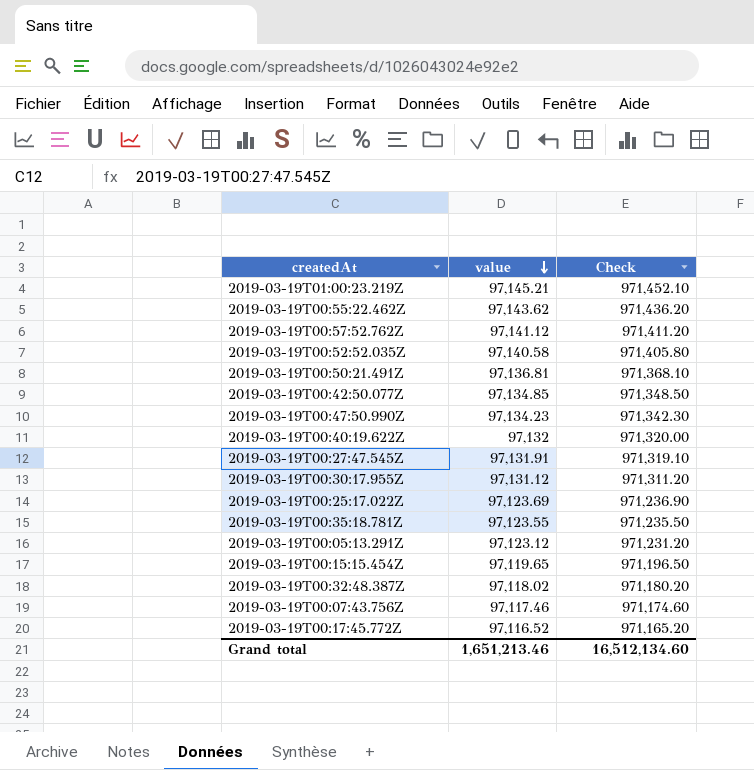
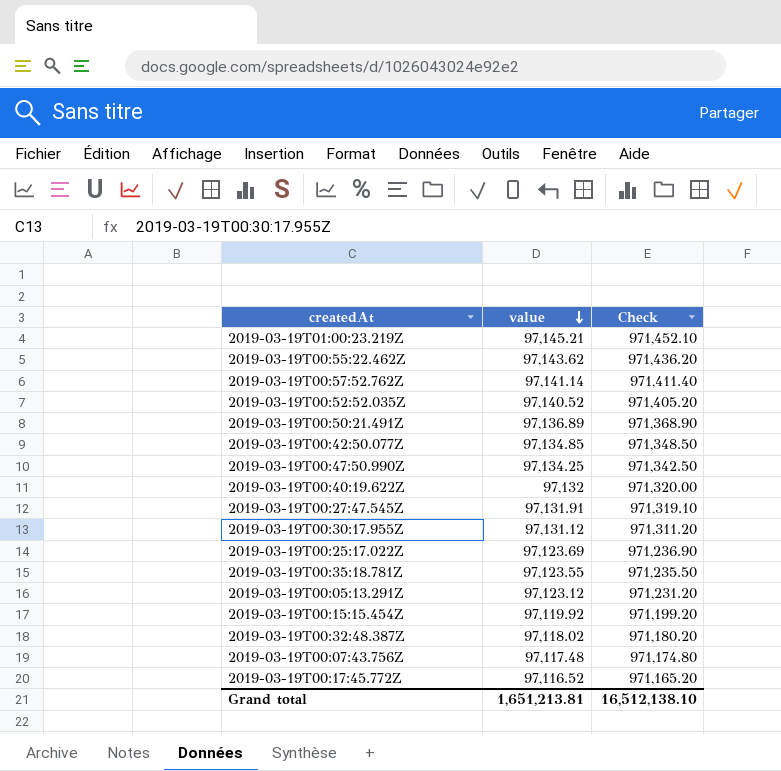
2019-03-19T00:57:52.762Z | value: 97,141.12 -> 97,141.14
2019-03-19T00:57:52.762Z | Check: 971,411.20 -> 971,411.40
2019-03-19T00:52:52.035Z | value: 97,140.58 -> 97,140.52
2019-03-19T00:52:52.035Z | Check: 971,405.80 -> 971,405.20
2019-03-19T00:50:21.491Z | value: 97,136.81 -> 97,136.89
2019-03-19T00:50:21.491Z | Check: 971,368.10 -> 971,368.90
2019-03-19T00:47:50.990Z | value: 97,134.23 -> 97,134.25
2019-03-19T00:47:50.990Z | Check: 971,342.30 -> 971,342.50
2019-03-19T00:15:15.454Z | value: 97,119.65 -> 97,119.92
2019-03-19T00:15:15.454Z | Check: 971,196.50 -> 971,199.20
2019-03-19T00:07:43.756Z | value: 97,117.46 -> 97,117.48
2019-03-19T00:07:43.756Z | Check: 971,174.60 -> 971,174.80
Grand total | value: 1,651,213.46 -> 1,651,213.81
Grand total | Check: 16,512,134.60 -> 16,512,138.10

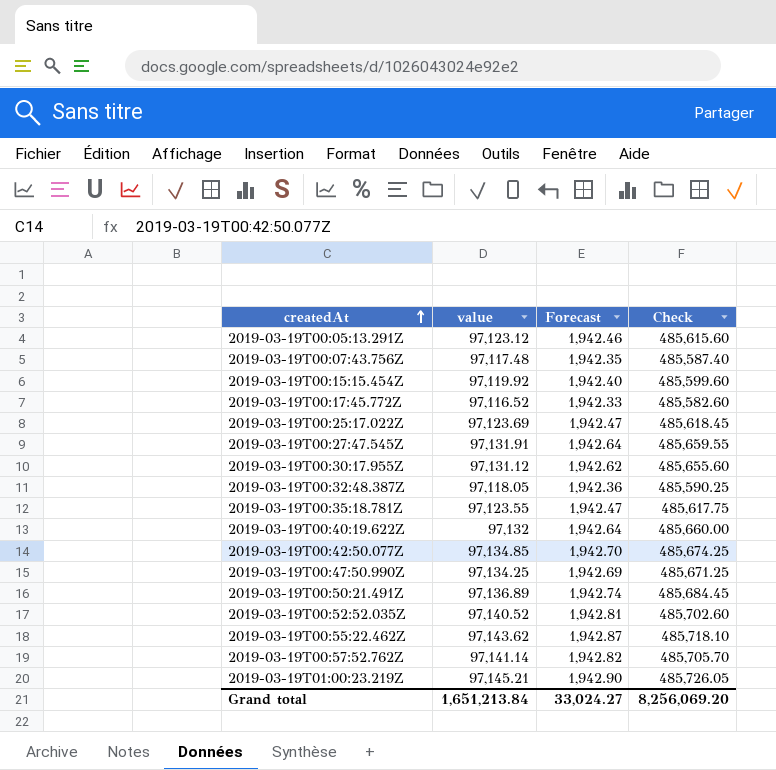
row order: value descending -> createdAt ascending
column Forecast | formula: none -> [value] * 0.02
column Check | formula: [value] * 10 -> [value] * 5
2019-03-19T00:32:48.387Z | value: 97,118.02 -> 97,118.05
Grand total | value: 1,651,213.81 -> 1,651,213.84
Grand total | Check: 16,512,138.10 -> 8,256,069.20

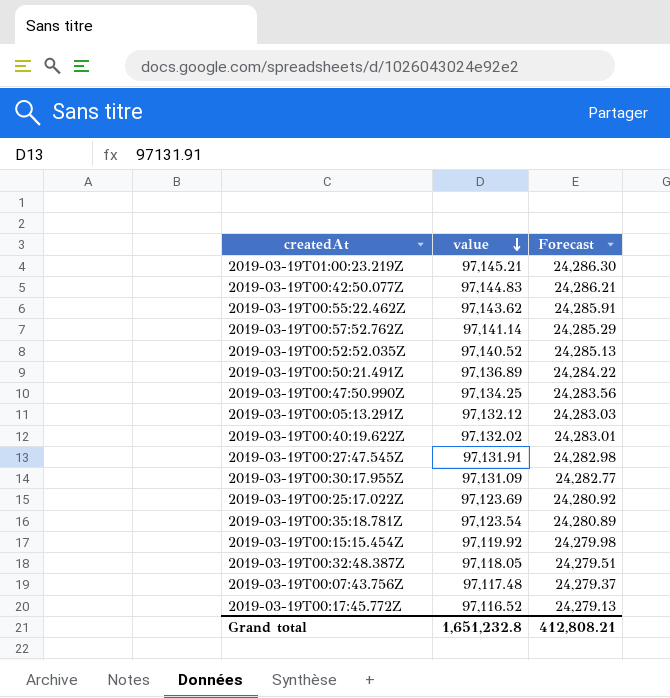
row order: createdAt ascending -> value descending
column Check | formula: [value] * 5 -> none
column Forecast | formula: [value] * 0.02 -> [value] * 0.25
2019-03-19T00:42:50.077Z | value: 97,134.85 -> 97,144.83
2019-03-19T00:05:13.291Z | value: 97,123.12 -> 97,132.12
2019-03-19T00:40:19.622Z | value: 97,132 -> 97,132.02
2019-03-19T00:30:17.955Z | value: 97,131.12 -> 97,131.09
2019-03-19T00:35:18.781Z | value: 97,123.55 -> 97,123.54
Grand total | value: 1,651,213.84 -> 1,651,232.8
Grand total | Forecast: 33,024.27 -> 412,808.21

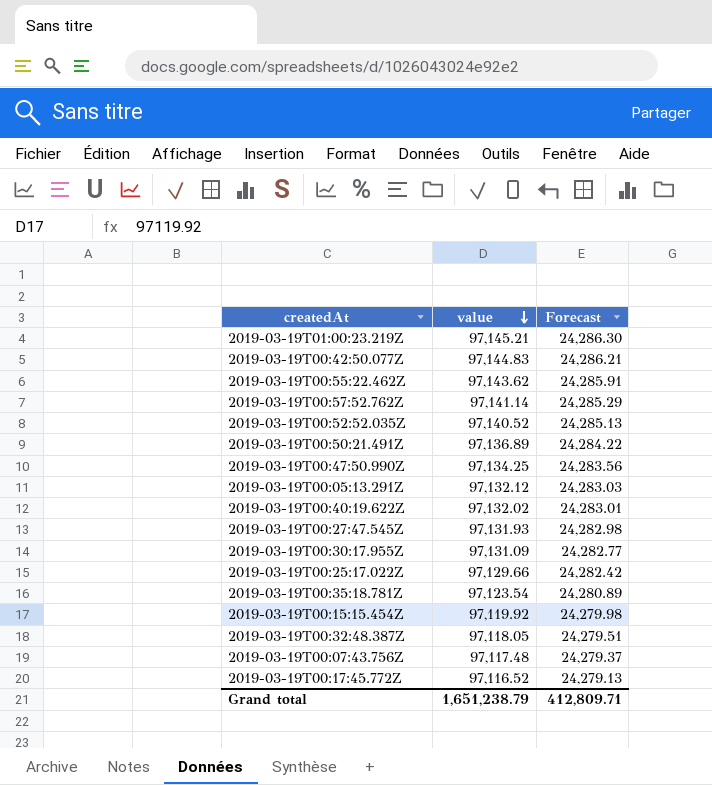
2019-03-19T00:27:47.545Z | value: 97,131.91 -> 97,131.93
2019-03-19T00:25:17.022Z | value: 97,123.69 -> 97,129.66
2019-03-19T00:25:17.022Z | Forecast: 24,280.92 -> 24,282.42
Grand total | value: 1,651,232.8 -> 1,651,238.79
Grand total | Forecast: 412,808.21 -> 412,809.71

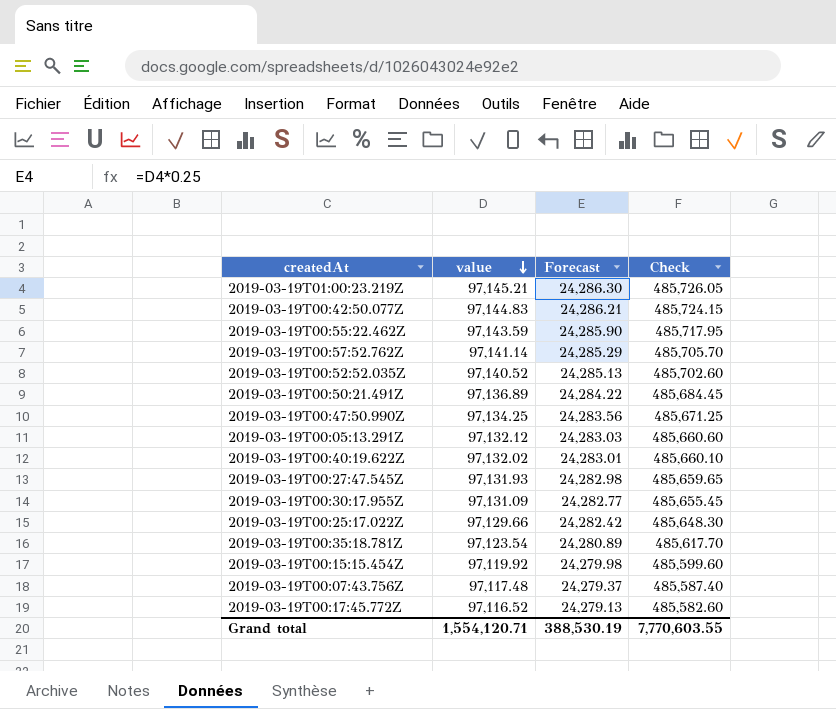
column Check | formula: none -> [value] * 5
row 2019-03-19T00:32:48.387Z: 97,118.05 | 24,279.51 -> none
2019-03-19T00:55:22.462Z | value: 97,143.62 -> 97,143.59
2019-03-19T00:55:22.462Z | Forecast: 24,285.91 -> 24,285.90
Grand total | value: 1,651,238.79 -> 1,554,120.71
Grand total | Forecast: 412,809.71 -> 388,530.19

